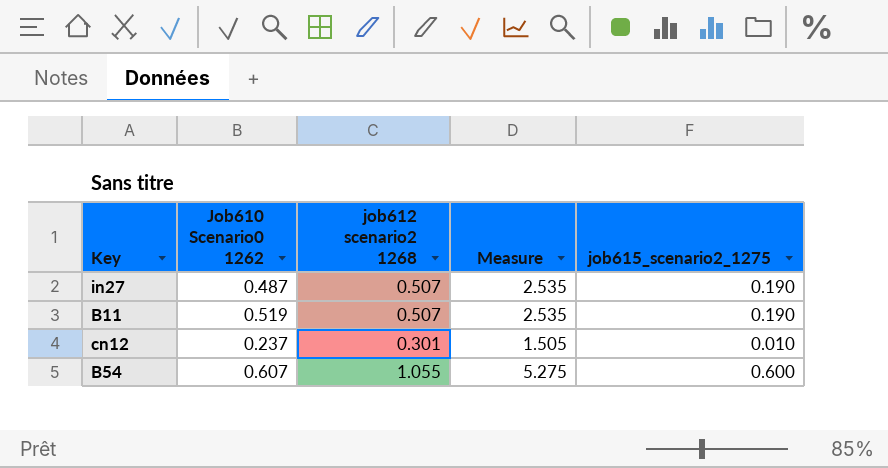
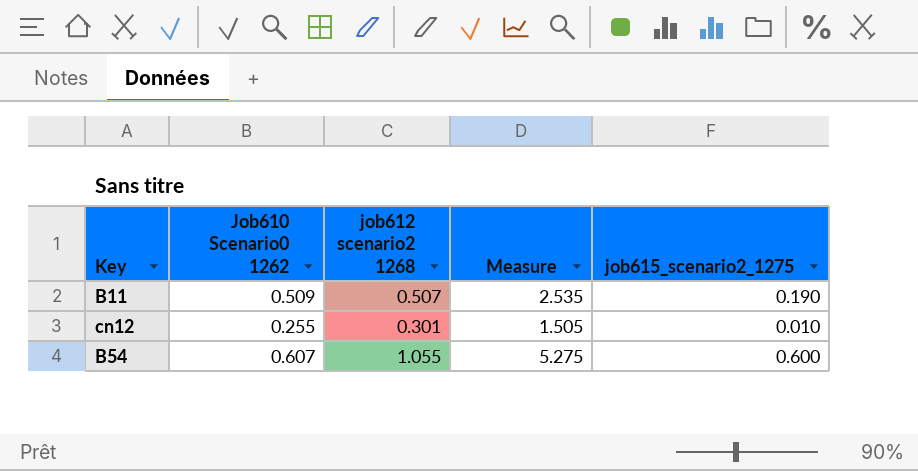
row in27: 0.487 | 0.507 | 2.535 | 0.190 -> none
B11 | Job610 Scenario0 1262: 0.519 -> 0.509
cn12 | Job610 Scenario0 1262: 0.237 -> 0.255

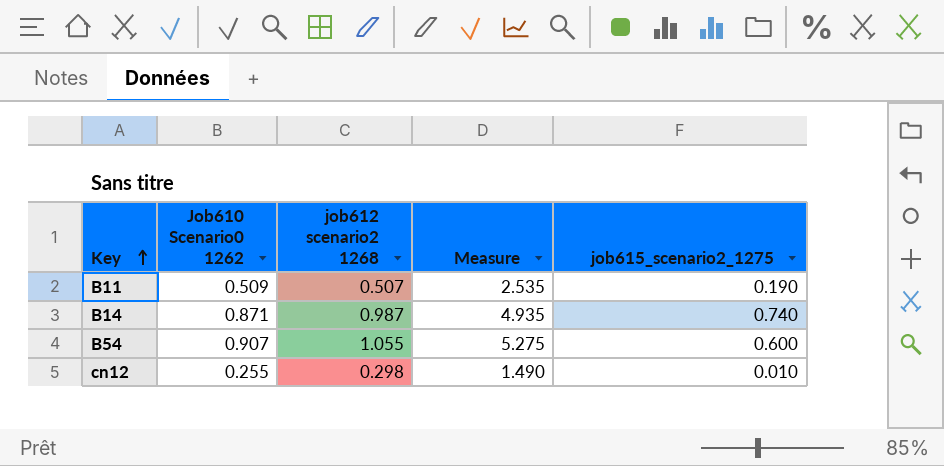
row order: none -> Key ascending
row B14: none -> 0.871 | 0.987 | 4.935 | 0.740
B54 | Job610 Scenario0 1262: 0.607 -> 0.907
cn12 | job612 scenario2 1268: 0.301 -> 0.298
cn12 | Measure: 1.505 -> 1.490

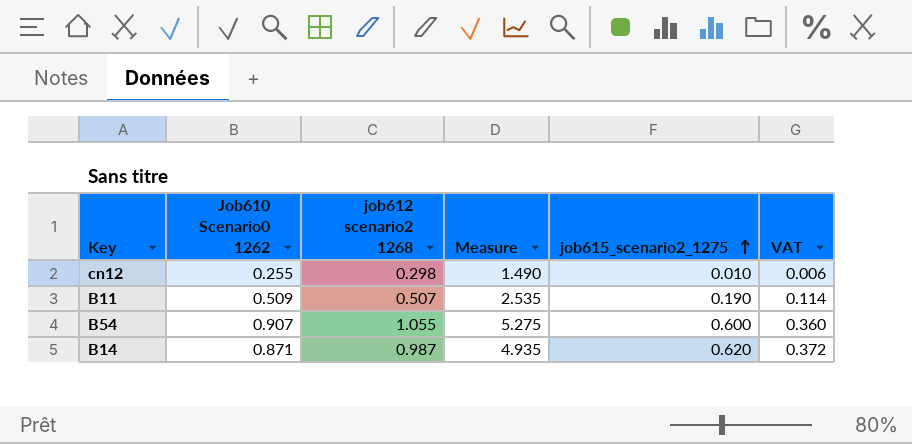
row order: Key ascending -> job615_scenario2_1275 ascending
column VAT | formula: none -> [job615_scenario2_1275] * 0.6
B14 | job615_scenario2_1275: 0.740 -> 0.620

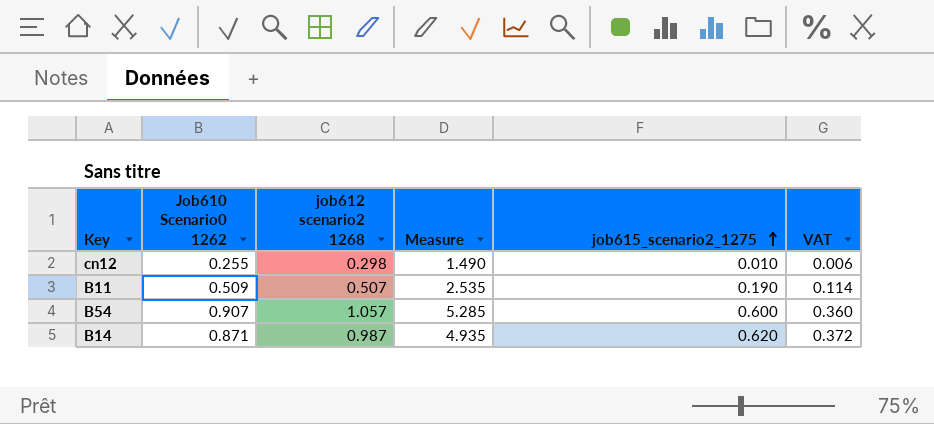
B54 | job612 scenario2 1268: 1.055 -> 1.057
B54 | Measure: 5.275 -> 5.285

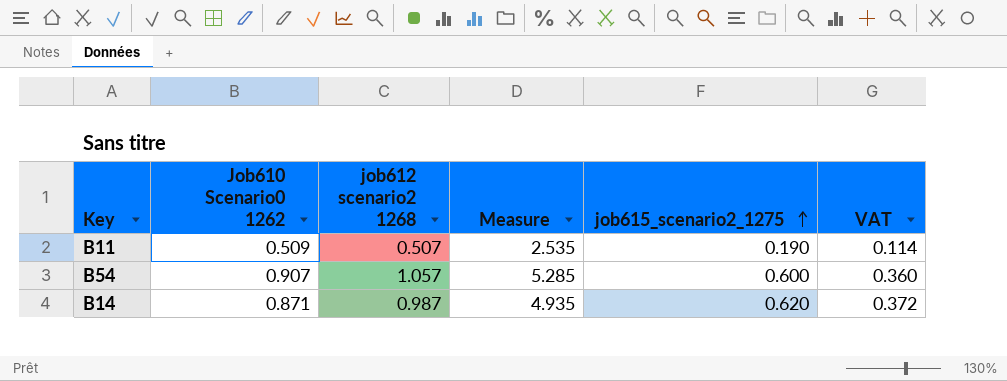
row cn12: 0.255 | 0.298 | 1.490 | 0.010 | 0.006 -> none

